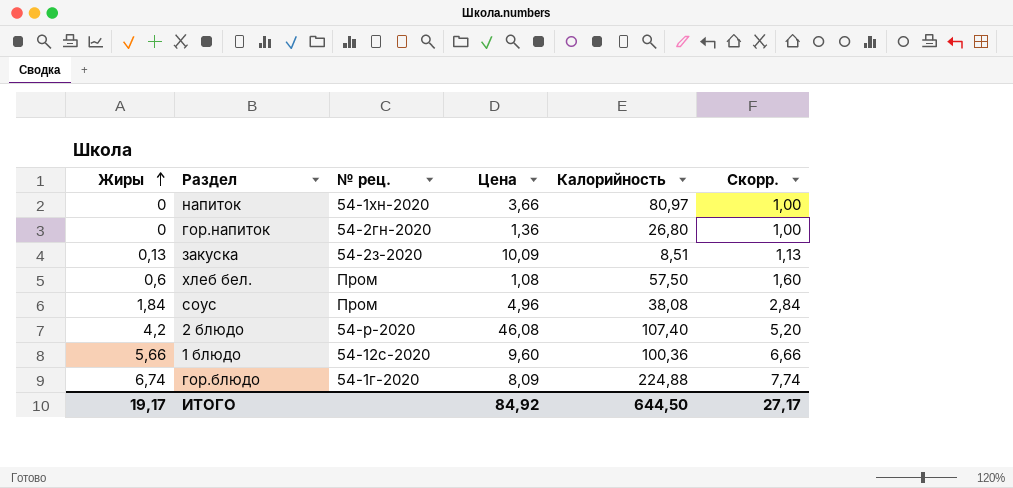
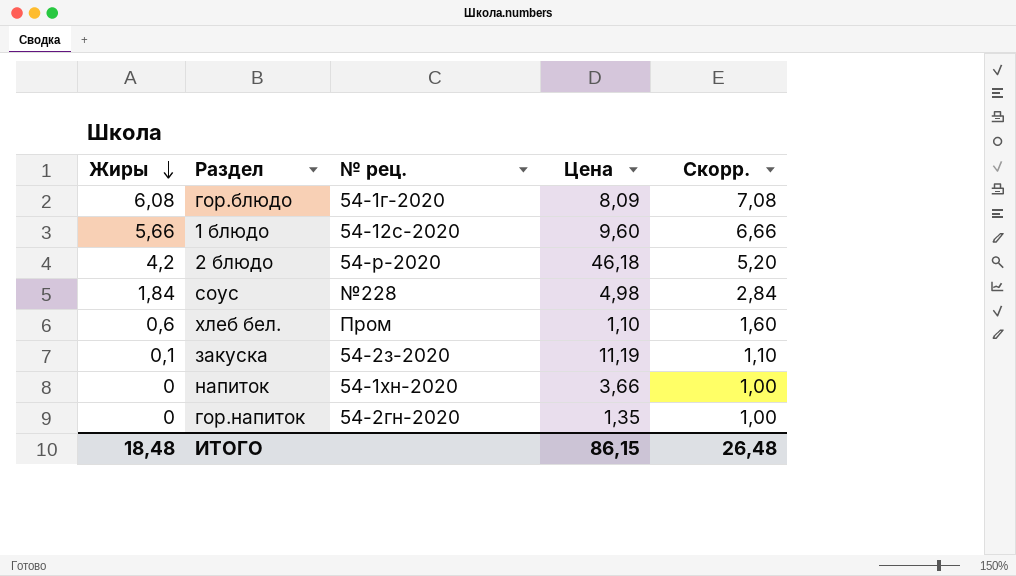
row order: Жиры ascending -> Жиры descending
column Калорийность | position: 5 -> none
гор.блюдо | Жиры: 6,74 -> 6,08
гор.блюдо | Скорр.: 7,74 -> 7,08
2 блюдо | Цена: 46,08 -> 46,18
соус | № рец.: Пром -> №228
соус | Цена: 4,96 -> 4,98
хлеб бел. | Цена: 1,08 -> 1,10
закуска | Жиры: 0,13 -> 0,1
закуска | Цена: 10,09 -> 11,19
закуска | Скорр.: 1,13 -> 1,10
гор.напиток | Цена: 1,36 -> 1,35
ИТОГО | Жиры: 19,17 -> 18,48
ИТОГО | Цена: 84,92 -> 86,15
ИТОГО | Скорр.: 27,17 -> 26,48

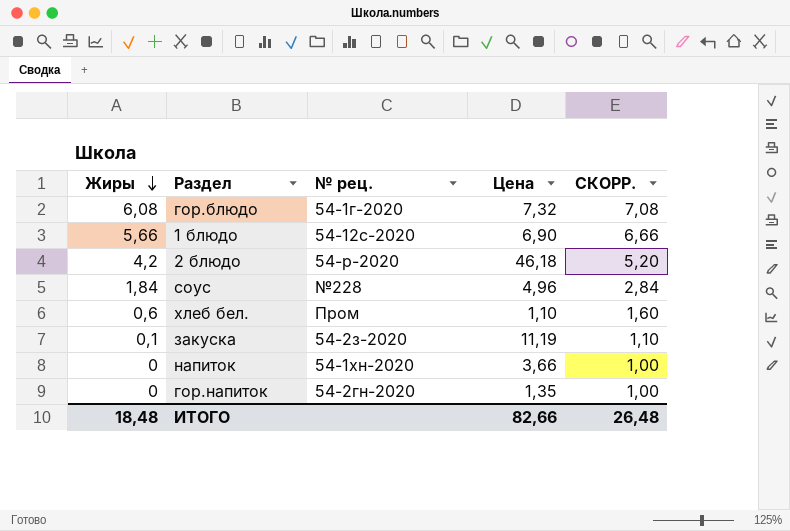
column name: Скорр. -> СКОРР.
гор.блюдо | Цена: 8,09 -> 7,32
1 блюдо | Цена: 9,60 -> 6,90
соус | Цена: 4,98 -> 4,96
ИТОГО | Цена: 86,15 -> 82,66

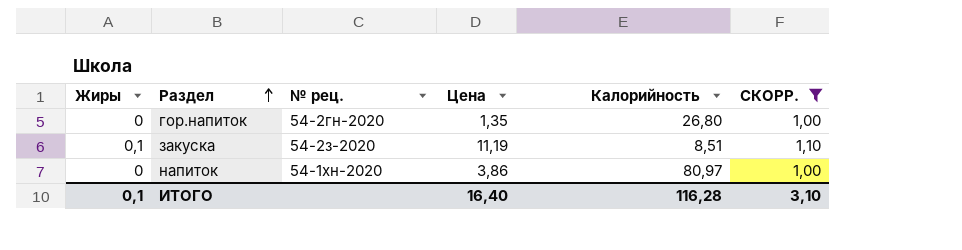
filter: none -> СКОРР. <= 1,10
row order: Жиры descending -> Раздел ascending
column Калорийность | position: none -> 5
напиток | Цена: 3,66 -> 3,86
ИТОГО | Жиры: 18,48 -> 0,1
ИТОГО | Цена: 82,66 -> 16,40
ИТОГО | СКОРР.: 26,48 -> 3,10

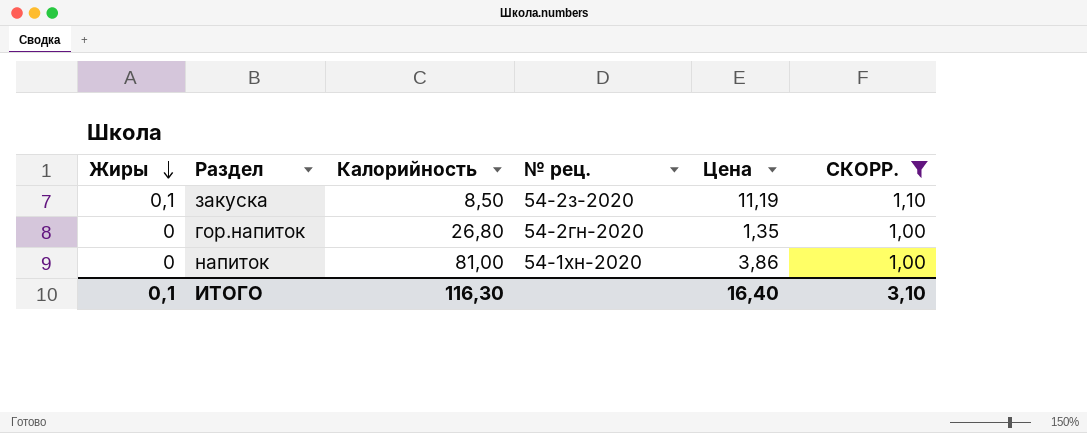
row order: Раздел ascending -> Жиры descending
column Калорийность | position: 5 -> 3
закуска | Калорийность: 8,51 -> 8,50
напиток | Калорийность: 80,97 -> 81,00
ИТОГО | Калорийность: 116,28 -> 116,30

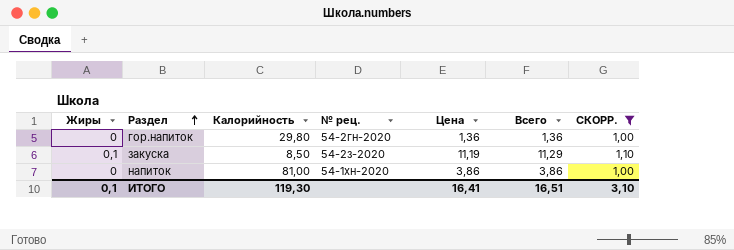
row order: Жиры descending -> Раздел ascending
column Всего | formula: none -> [Жиры] + [Цена]
гор.напиток | Калорийность: 26,80 -> 29,80
гор.напиток | Цена: 1,35 -> 1,36
ИТОГО | Калорийность: 116,30 -> 119,30
ИТОГО | Цена: 16,40 -> 16,41

